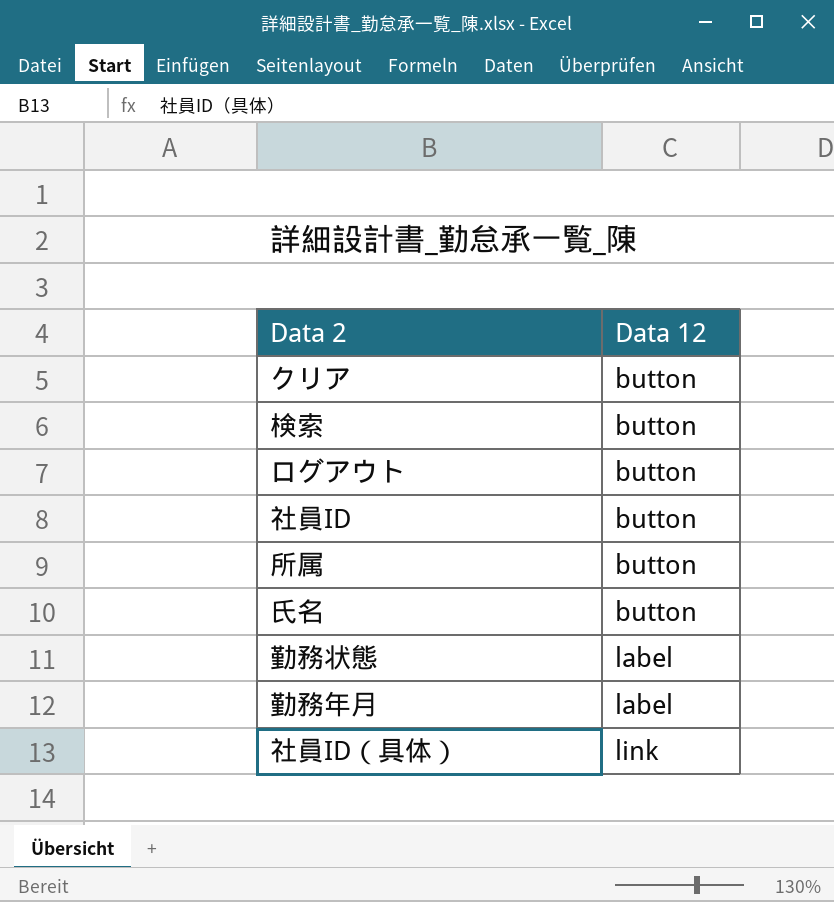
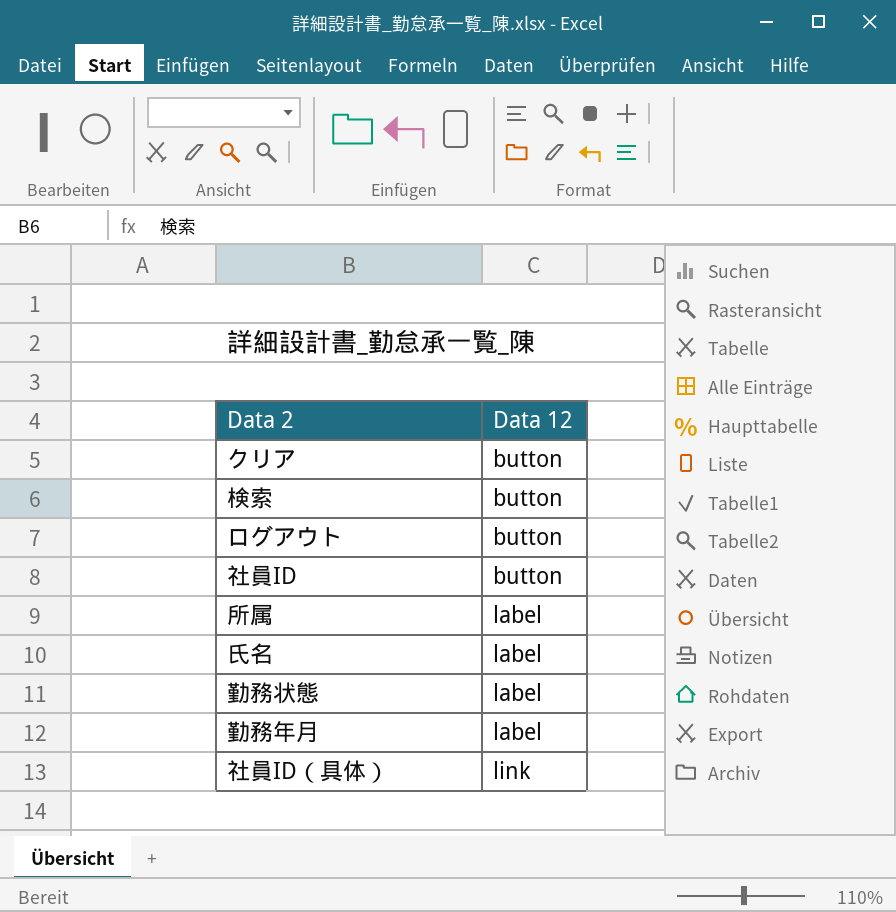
所属 | Data 12: button -> label
氏名 | Data 12: button -> label

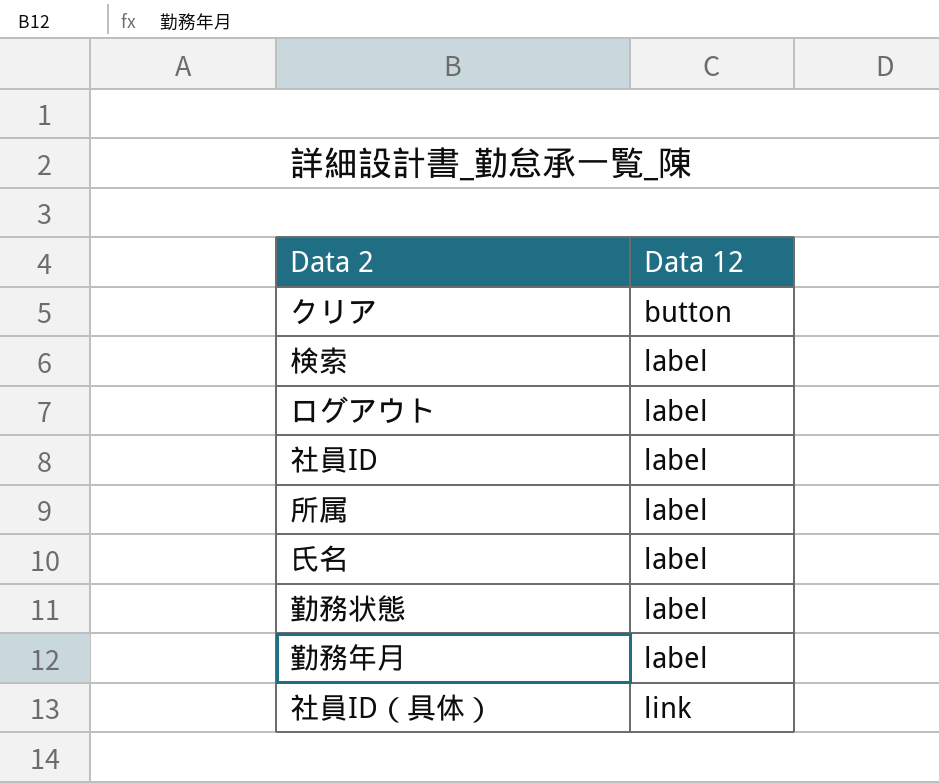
検索 | Data 12: button -> label
ログアウト | Data 12: button -> label
社員ID | Data 12: button -> label

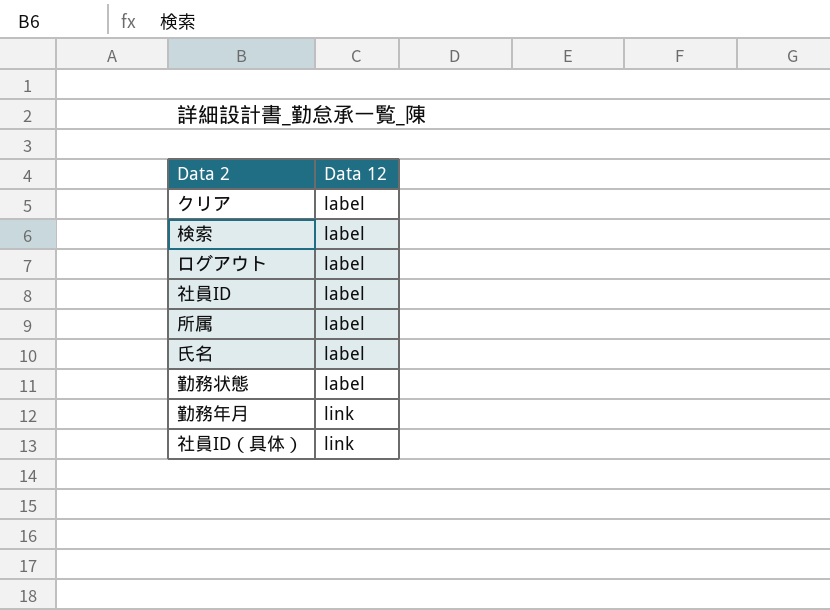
クリア | Data 12: button -> label
勤務年月 | Data 12: label -> link

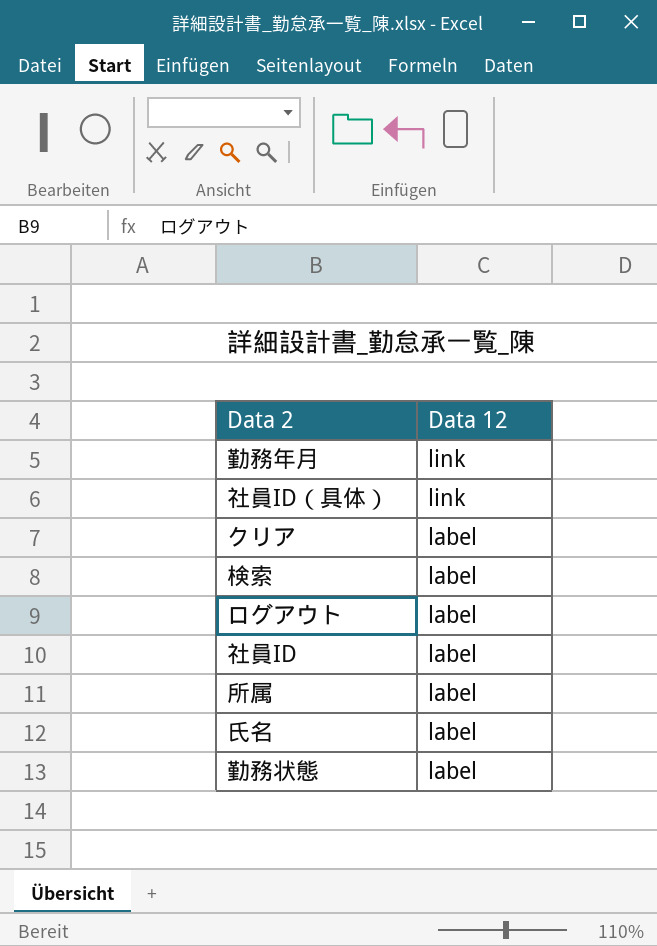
row order: Data 12 ascending -> Data 12 descending

